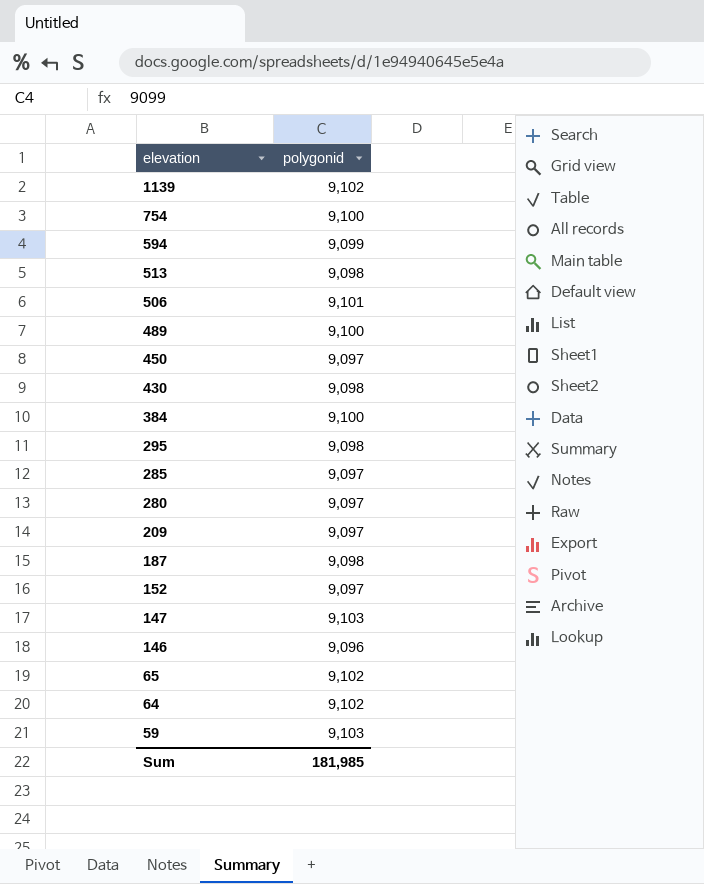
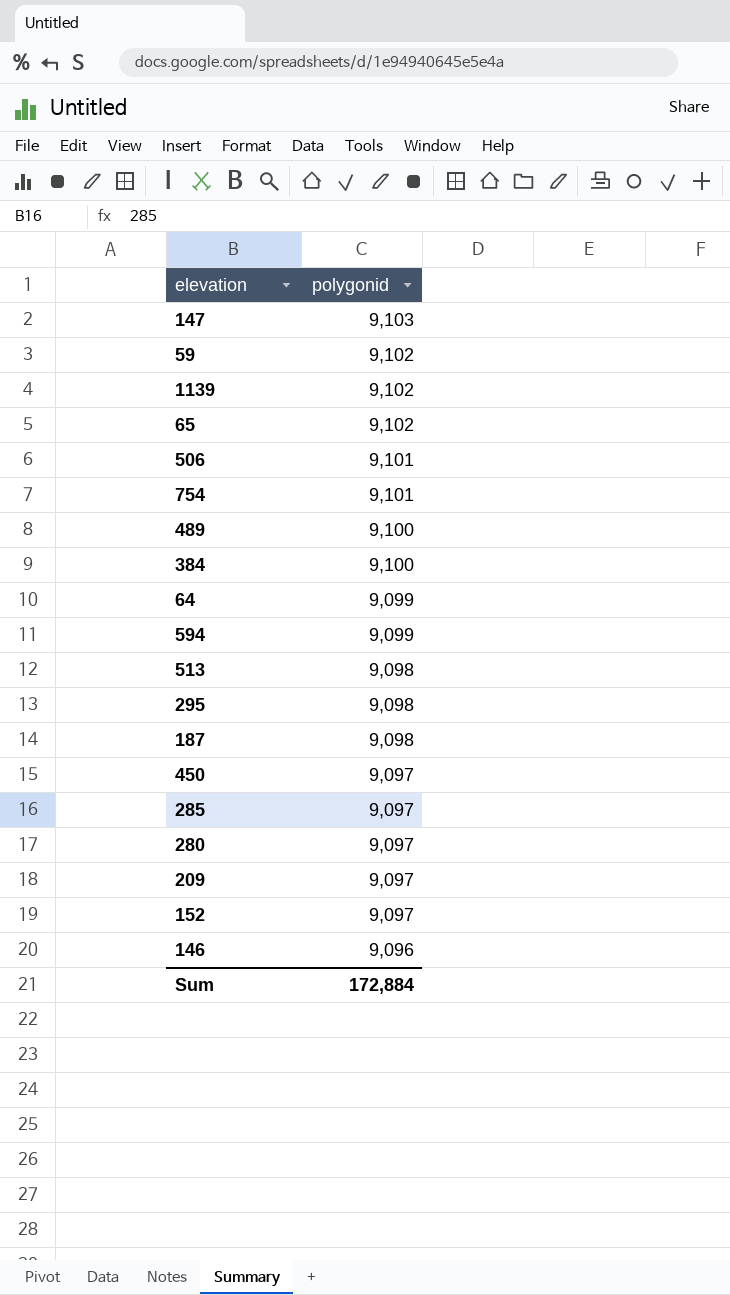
row order: elevation descending -> polygonid descending
row 430: 9,098 -> none
59 | polygonid: 9,103 -> 9,102
754 | polygonid: 9,100 -> 9,101
64 | polygonid: 9,102 -> 9,099
Sum | polygonid: 181,985 -> 172,884

